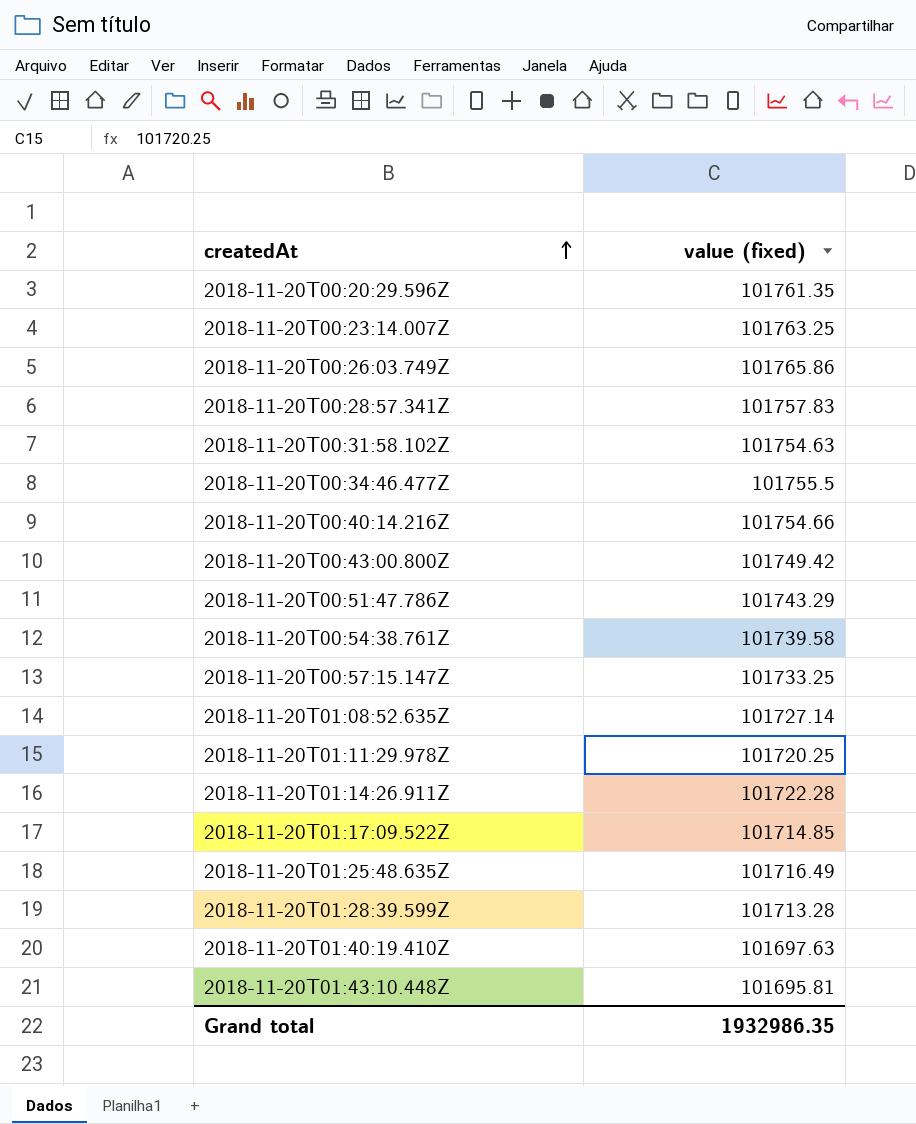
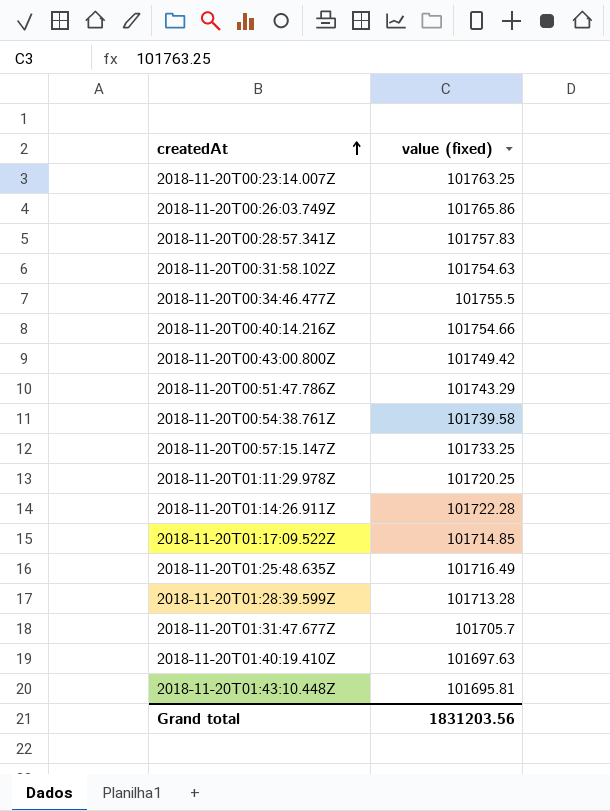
row 2018-11-20T00:20:29.596Z: 101761.35 -> none
row 2018-11-20T01:08:52.635Z: 101727.14 -> none
row 2018-11-20T01:31:47.677Z: none -> 101705.7
Grand total | value (fixed): 1932986.35 -> 1831203.56

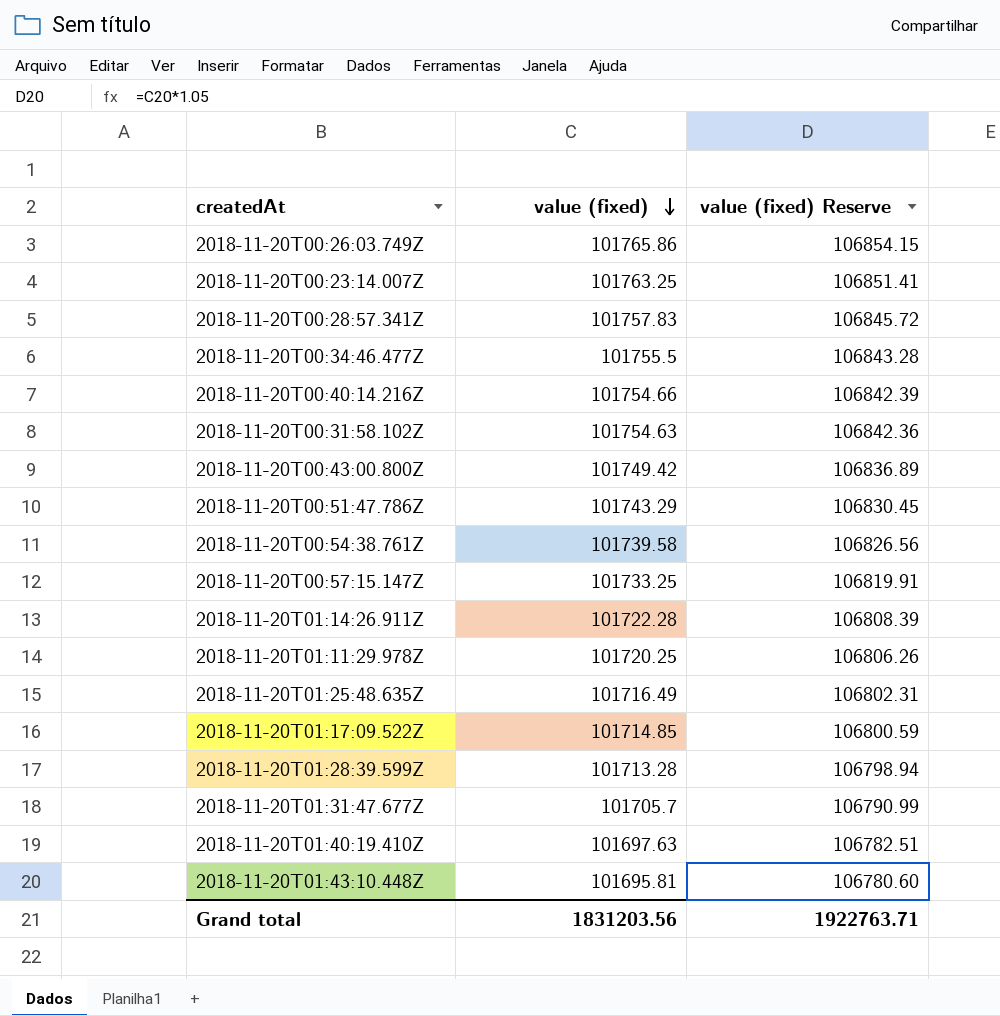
row order: createdAt ascending -> value (fixed) descending
column value (fixed) Reserve | formula: none -> [value (fixed)] * 1.05

